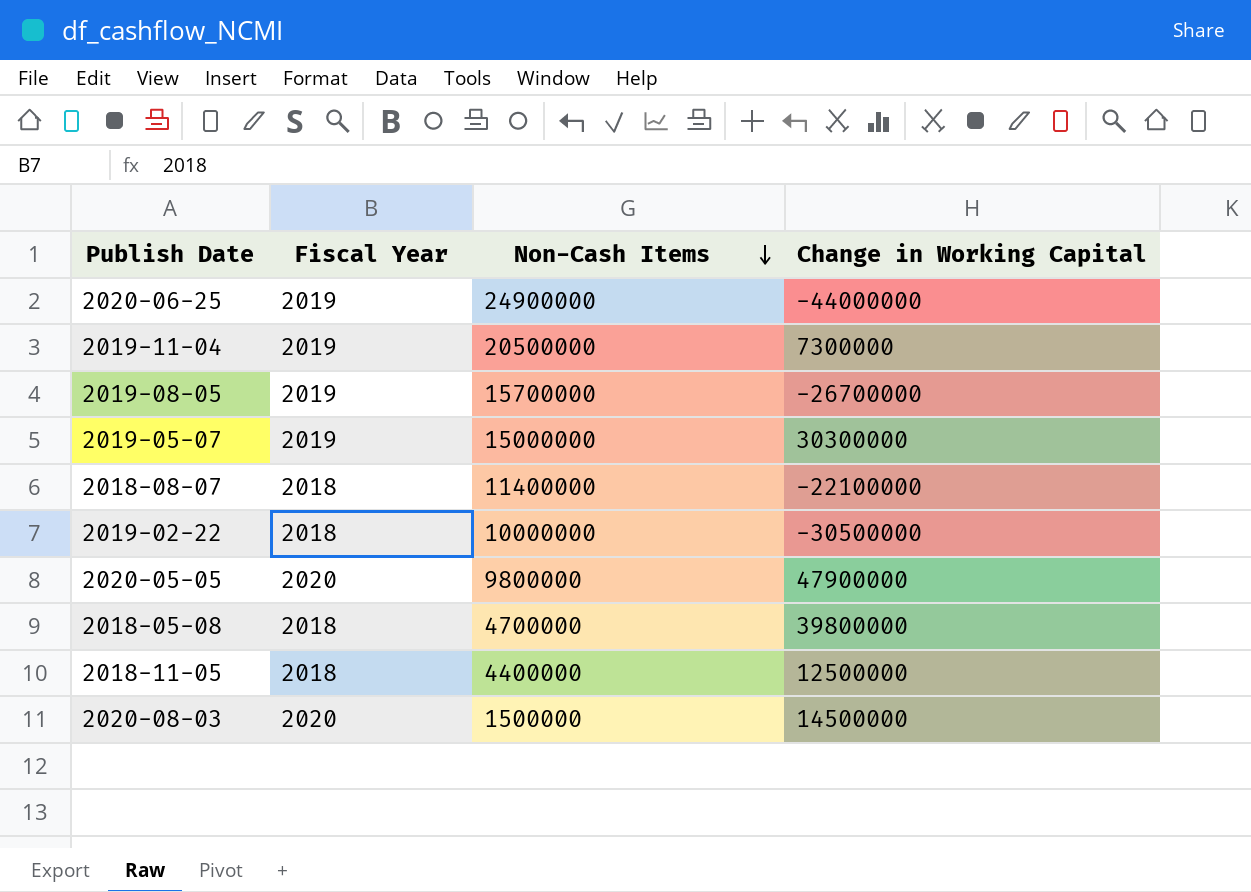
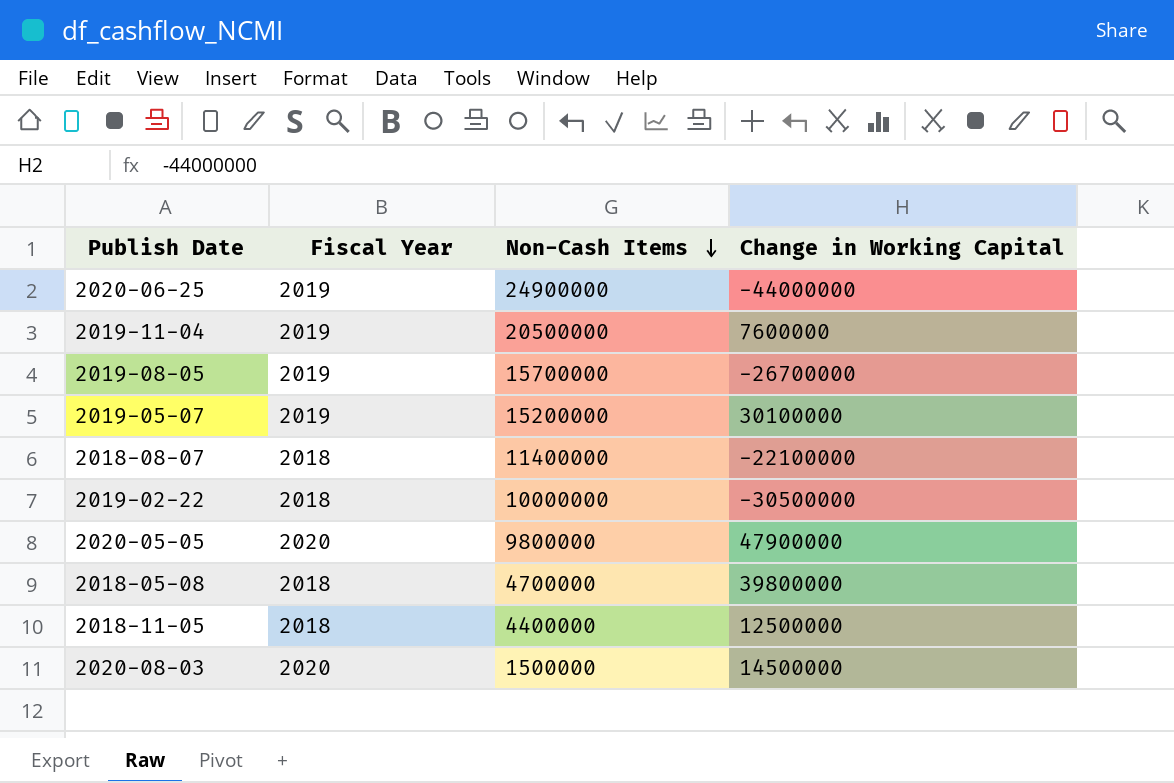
2019-11-04 | Change in Working Capital: 7300000 -> 7600000
2019-05-07 | Non-Cash Items: 15000000 -> 15200000
2019-05-07 | Change in Working Capital: 30300000 -> 30100000

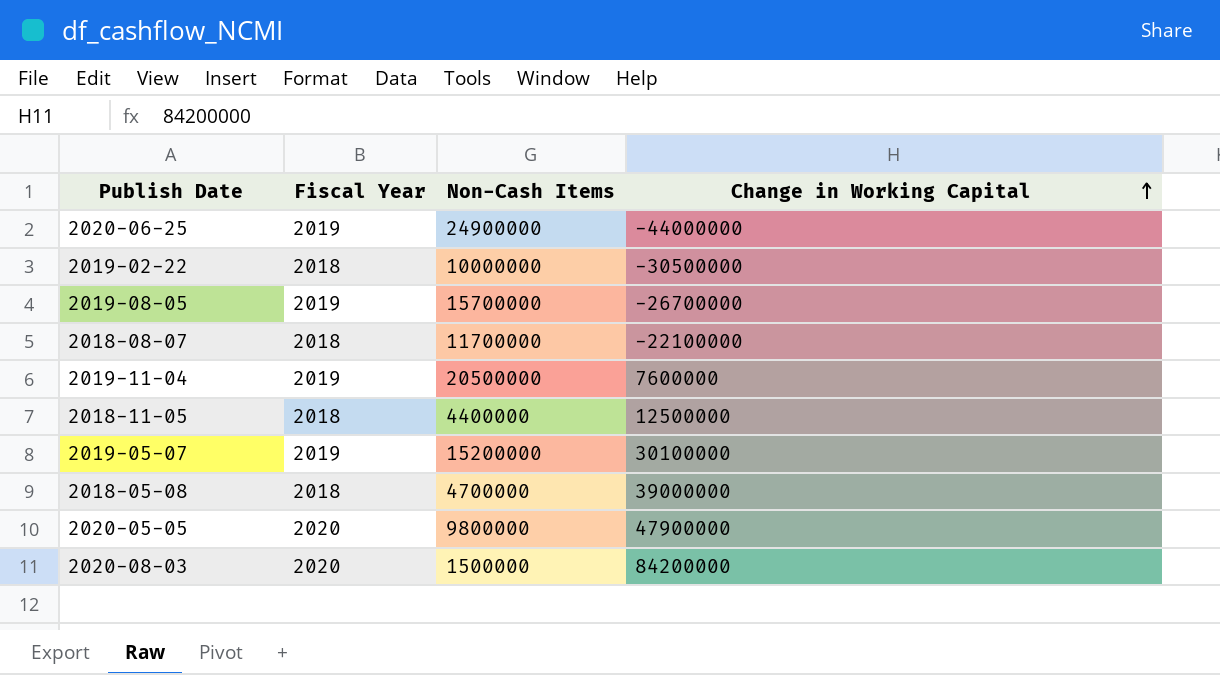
row order: Non-Cash Items descending -> Change in Working Capital ascending
2018-08-07 | Non-Cash Items: 11400000 -> 11700000
2018-05-08 | Change in Working Capital: 39800000 -> 39000000
2020-08-03 | Change in Working Capital: 14500000 -> 84200000

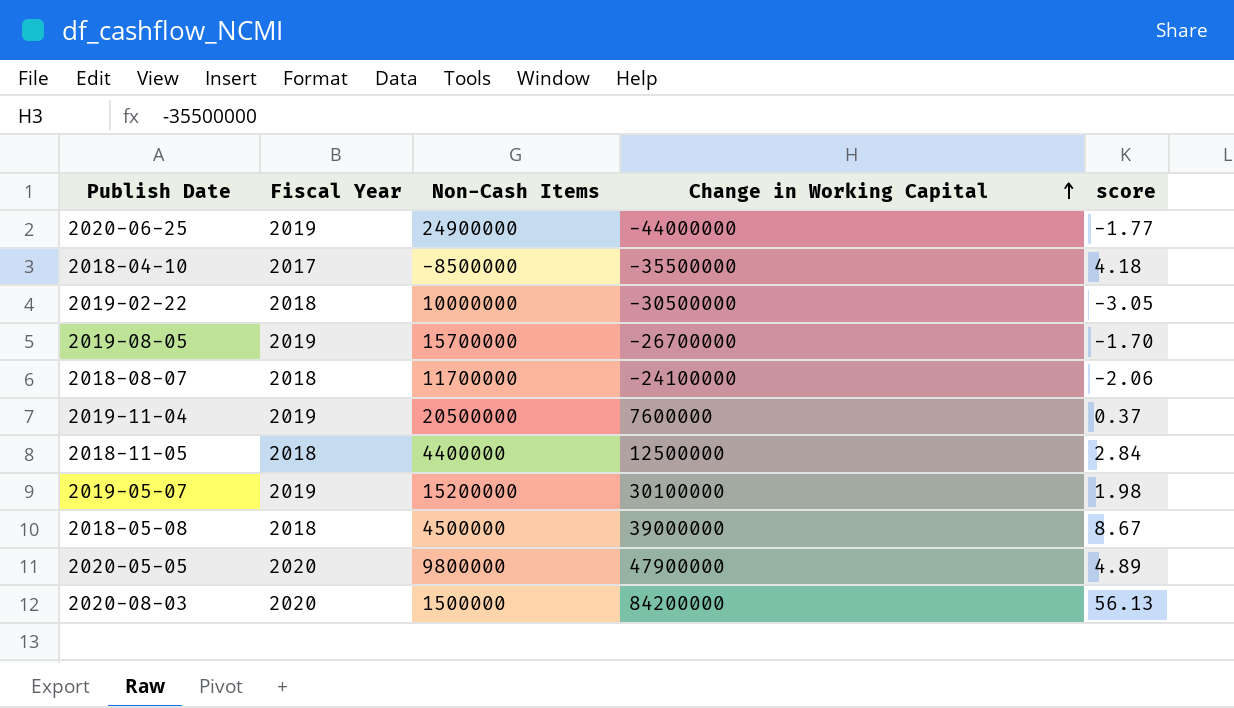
column score | formula: none -> [Change in Working Capital] / [Non-Cash Items]
row 2018-04-10: none -> 2017 | -8500000 | -35500000 | 4.18
2018-08-07 | Change in Working Capital: -22100000 -> -24100000
2018-05-08 | Non-Cash Items: 4700000 -> 4500000

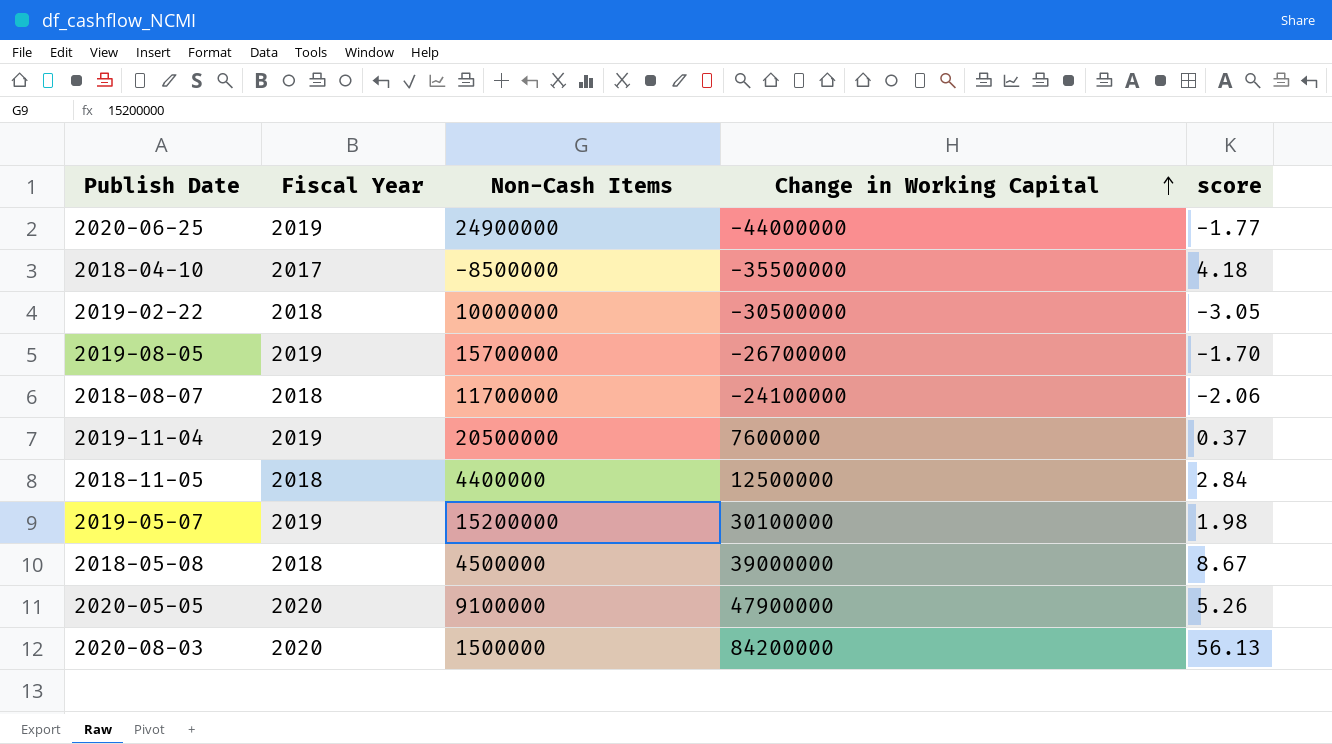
2020-05-05 | Non-Cash Items: 9800000 -> 9100000
2020-05-05 | score: 4.89 -> 5.26

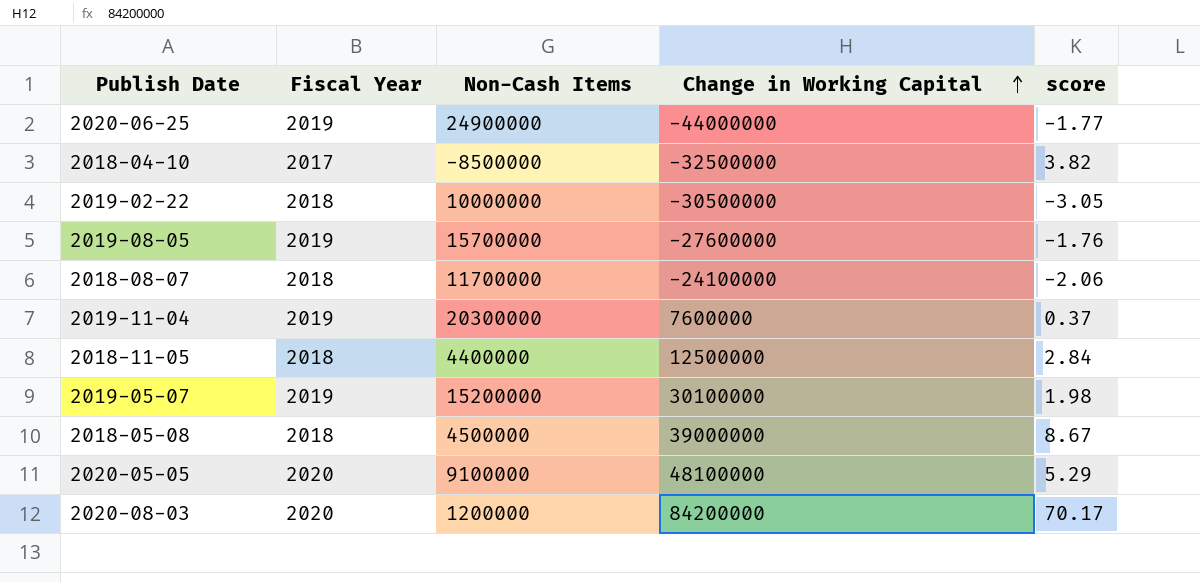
2018-04-10 | Change in Working Capital: -35500000 -> -32500000
2018-04-10 | score: 4.18 -> 3.82
2019-08-05 | Change in Working Capital: -26700000 -> -27600000
2019-08-05 | score: -1.70 -> -1.76
2019-11-04 | Non-Cash Items: 20500000 -> 20300000
2020-05-05 | Change in Working Capital: 47900000 -> 48100000
2020-05-05 | score: 5.26 -> 5.29
2020-08-03 | Non-Cash Items: 1500000 -> 1200000
2020-08-03 | score: 56.13 -> 70.17

